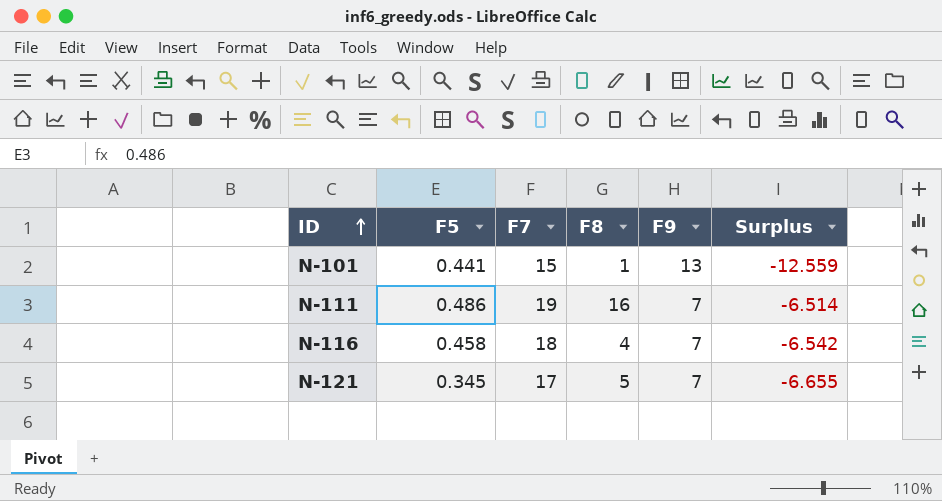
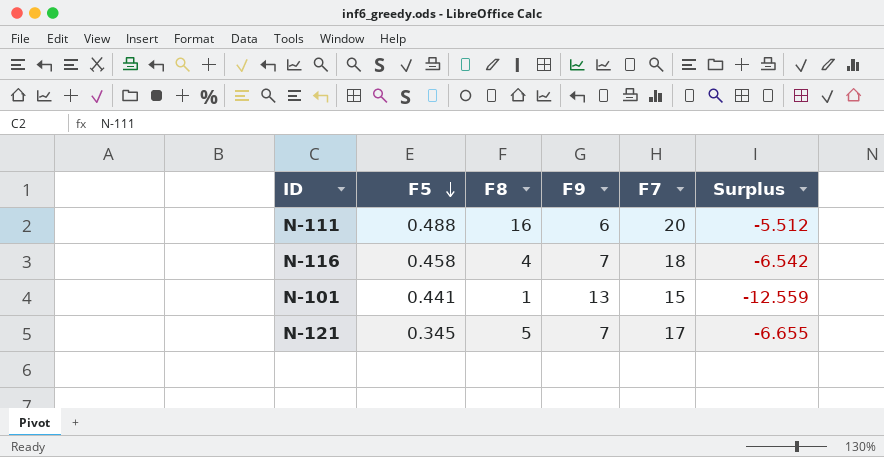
row order: ID ascending -> F5 descending
column F7 | position: 3 -> 5
N-111 | F5: 0.486 -> 0.488
N-111 | F9: 7 -> 6
N-111 | F7: 19 -> 20
N-111 | Surplus: -6.514 -> -5.512

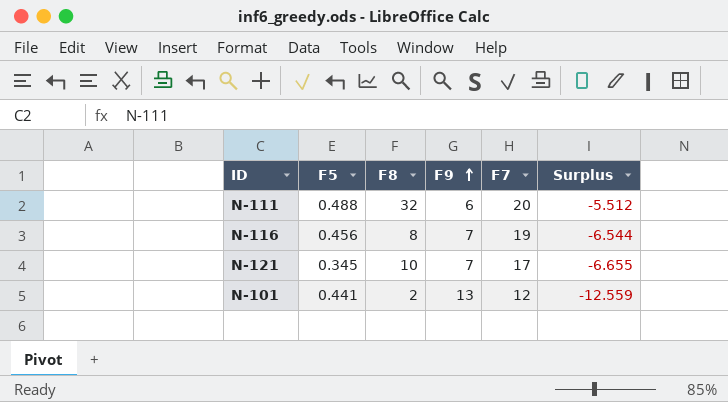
row order: F5 descending -> F9 ascending
N-111 | F8: 16 -> 32
N-116 | F5: 0.458 -> 0.456
N-116 | F8: 4 -> 8
N-116 | F7: 18 -> 19
N-116 | Surplus: -6.542 -> -6.544
N-121 | F8: 5 -> 10
N-101 | F8: 1 -> 2
N-101 | F7: 15 -> 12

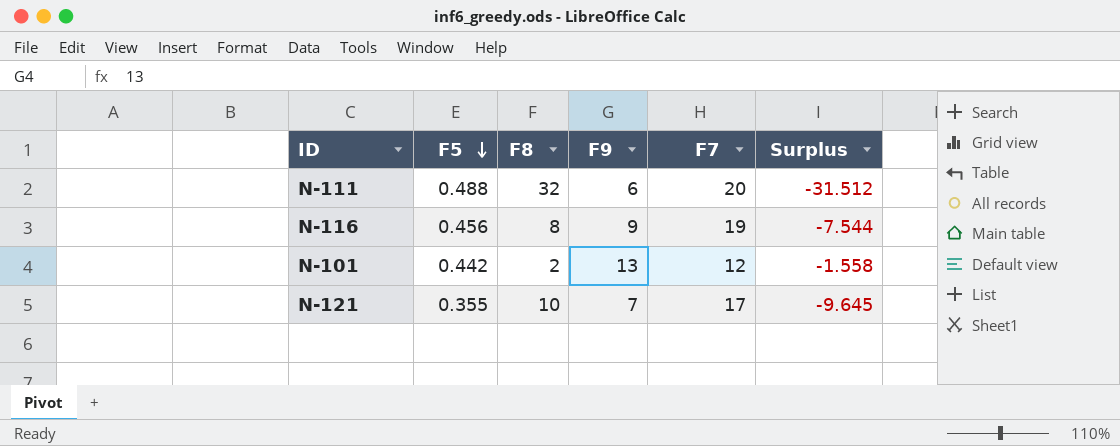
row order: F9 ascending -> F5 descending
column Surplus | formula: [F5] - [F9] -> [F5] - [F8]
N-116 | F9: 7 -> 9
N-101 | F5: 0.441 -> 0.442
N-121 | F5: 0.345 -> 0.355

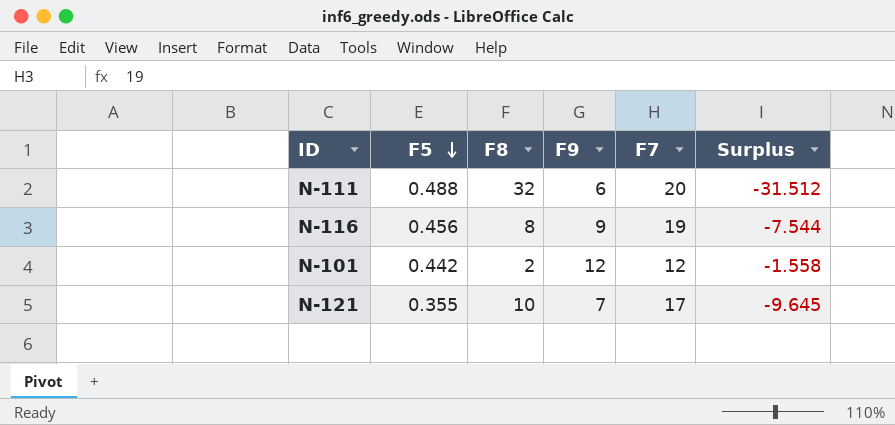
N-101 | F9: 13 -> 12

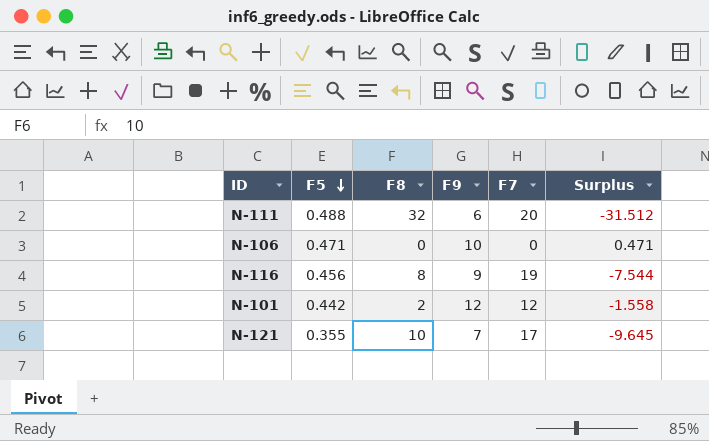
row N-106: none -> 0.471 | 0 | 10 | 0 | 0.471

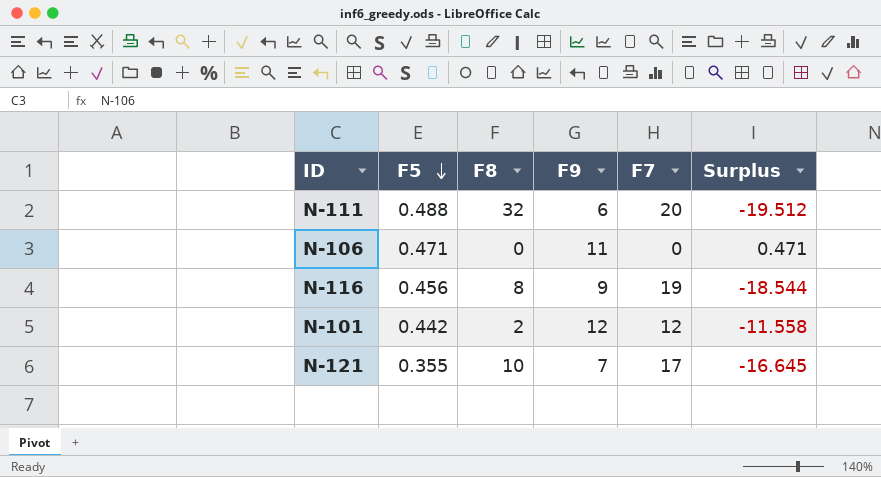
column Surplus | formula: [F5] - [F8] -> [F5] - [F7]
N-106 | F9: 10 -> 11

